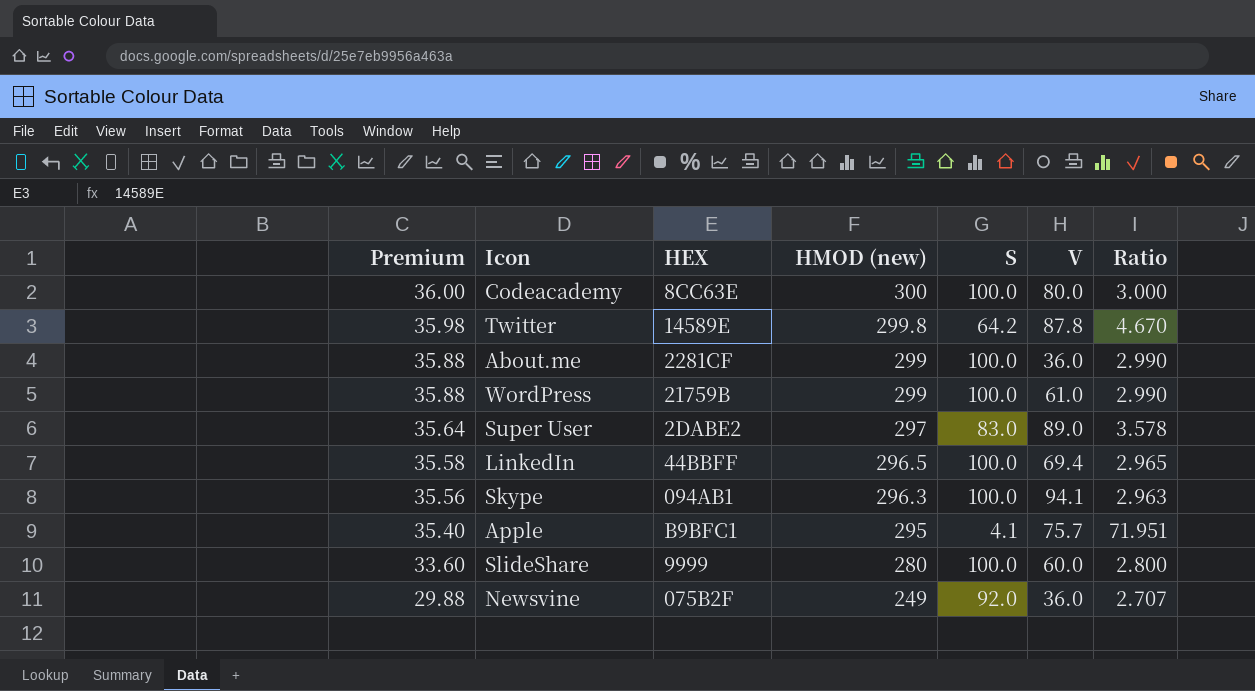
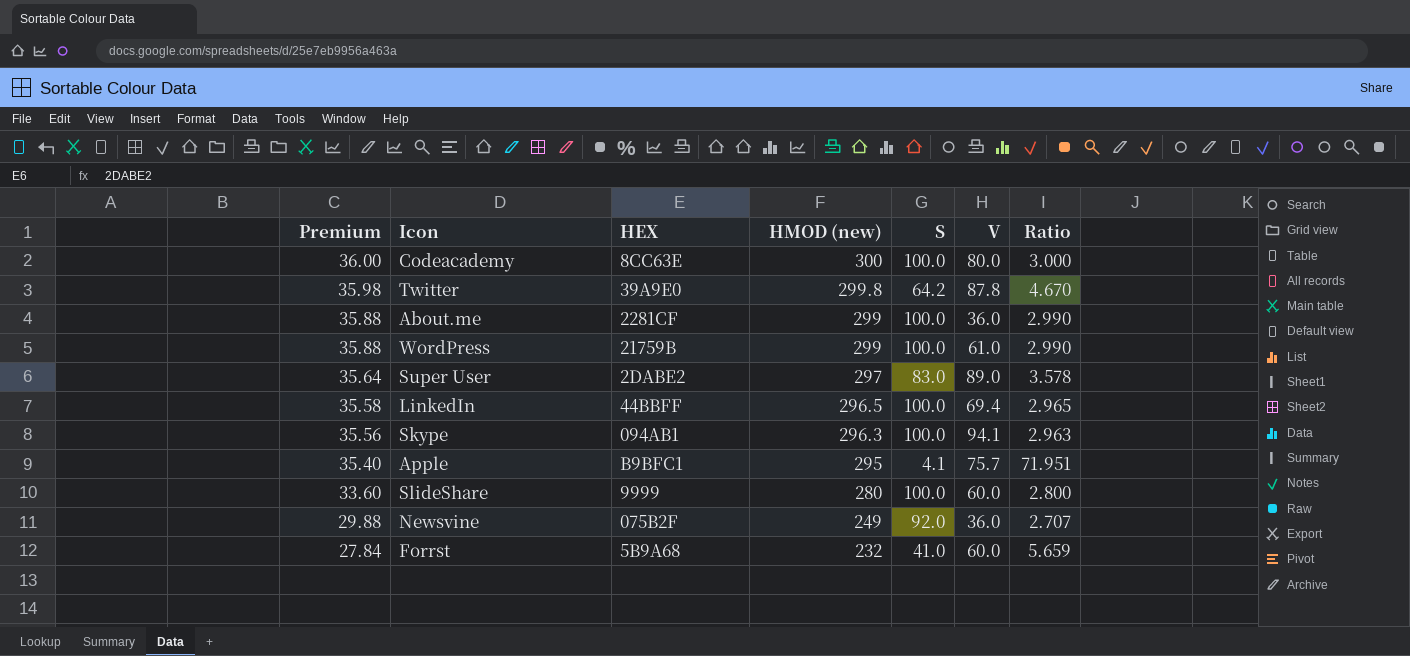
Twitter | HEX: 14589E -> 39A9E0
row Forrst: none -> 27.84 | 5B9A68 | 232 | 41.0 | 60.0 | 5.659

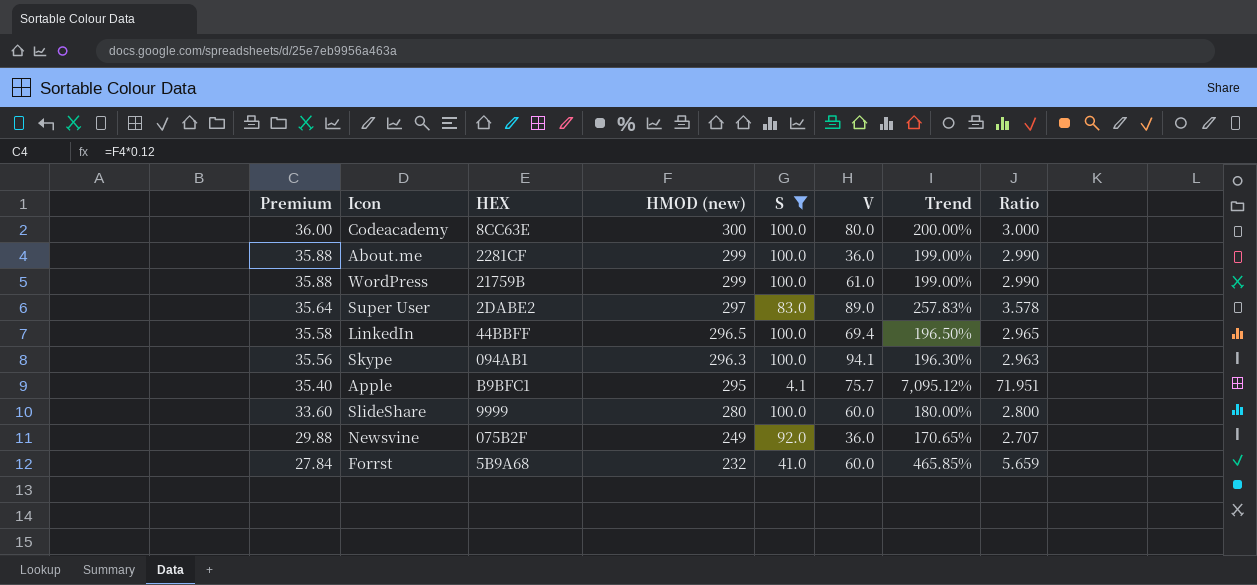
filter: none -> S != 64.2
column Trend | formula: none -> ([HMOD (new)] - [S]) / [S]

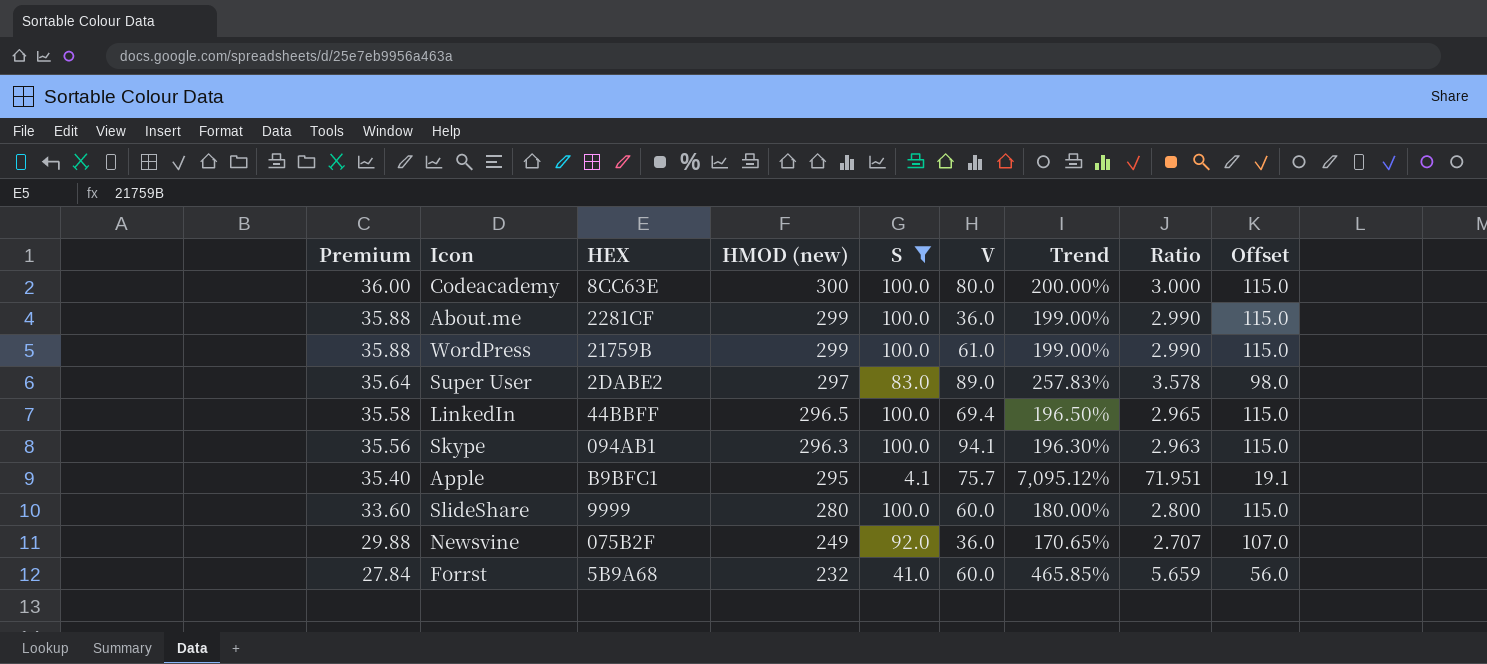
column Offset | formula: none -> [S] + 15

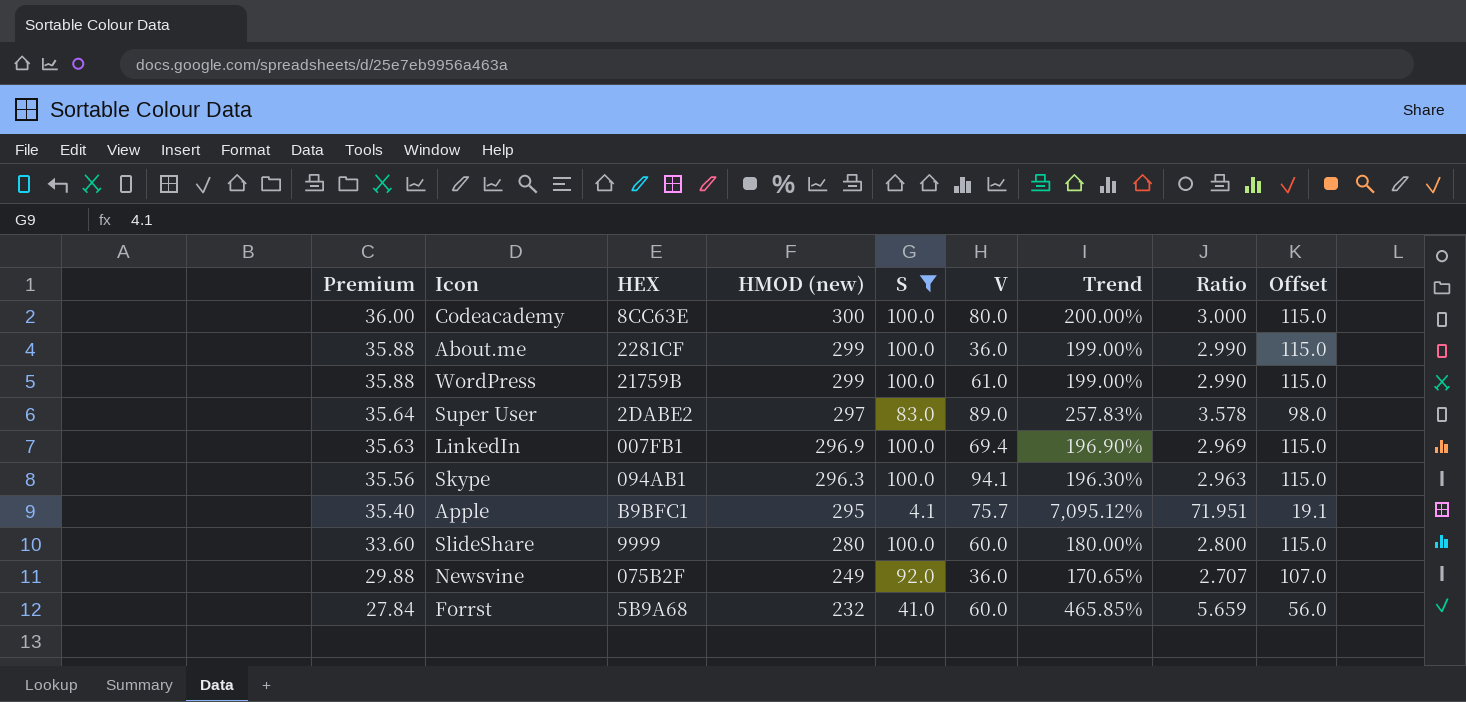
LinkedIn | Premium: 35.58 -> 35.63
LinkedIn | HEX: 44BBFF -> 007FB1
LinkedIn | HMOD (new): 296.5 -> 296.9
LinkedIn | Trend: 196.50% -> 196.90%
LinkedIn | Ratio: 2.965 -> 2.969

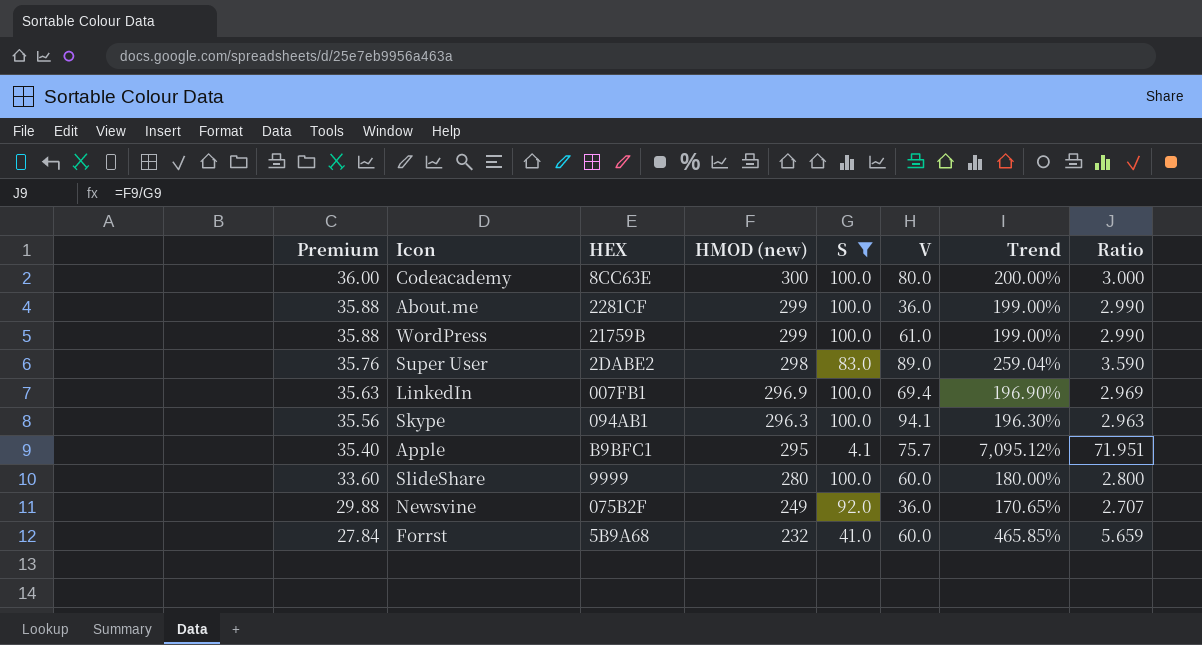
column Offset | formula: [S] + 15 -> none
Super User | Premium: 35.64 -> 35.76
Super User | HMOD (new): 297 -> 298
Super User | Trend: 257.83% -> 259.04%
Super User | Ratio: 3.578 -> 3.590

